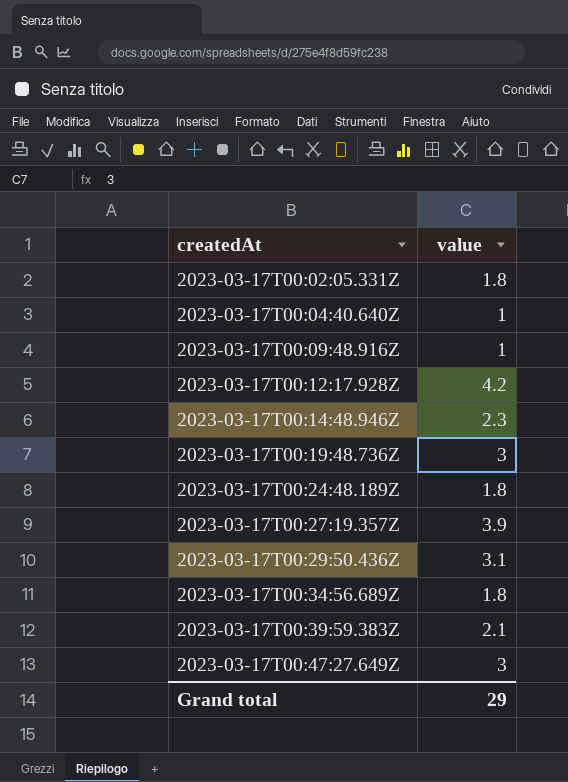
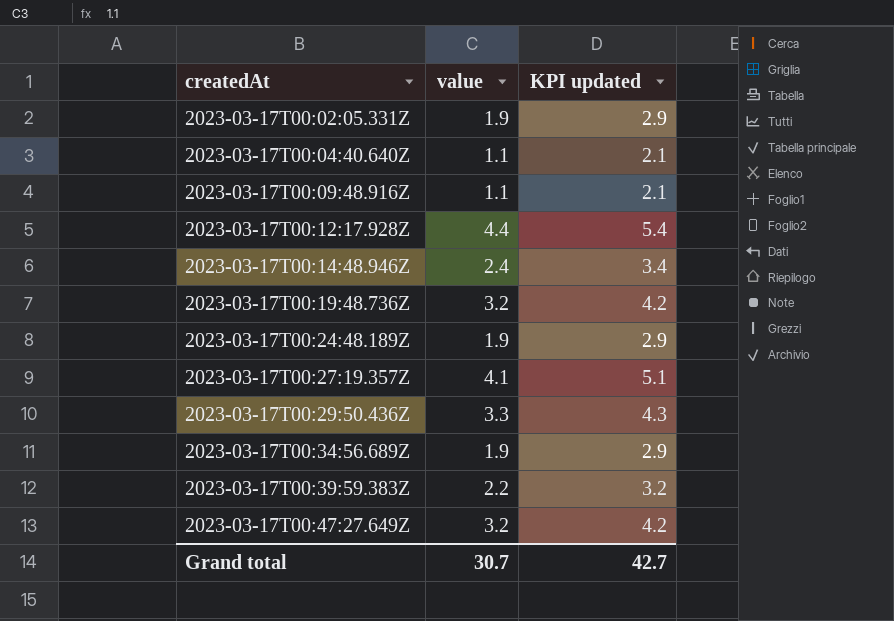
column KPI updated | formula: none -> [value] + 1
2023-03-17T00:02:05.331Z | value: 1.8 -> 1.9
2023-03-17T00:04:40.640Z | value: 1 -> 1.1
2023-03-17T00:09:48.916Z | value: 1 -> 1.1
2023-03-17T00:12:17.928Z | value: 4.2 -> 4.4
2023-03-17T00:14:48.946Z | value: 2.3 -> 2.4
2023-03-17T00:19:48.736Z | value: 3 -> 3.2
2023-03-17T00:24:48.189Z | value: 1.8 -> 1.9
2023-03-17T00:27:19.357Z | value: 3.9 -> 4.1
2023-03-17T00:29:50.436Z | value: 3.1 -> 3.3
2023-03-17T00:34:56.689Z | value: 1.8 -> 1.9
2023-03-17T00:39:59.383Z | value: 2.1 -> 2.2
2023-03-17T00:47:27.649Z | value: 3 -> 3.2
Grand total | value: 29 -> 30.7

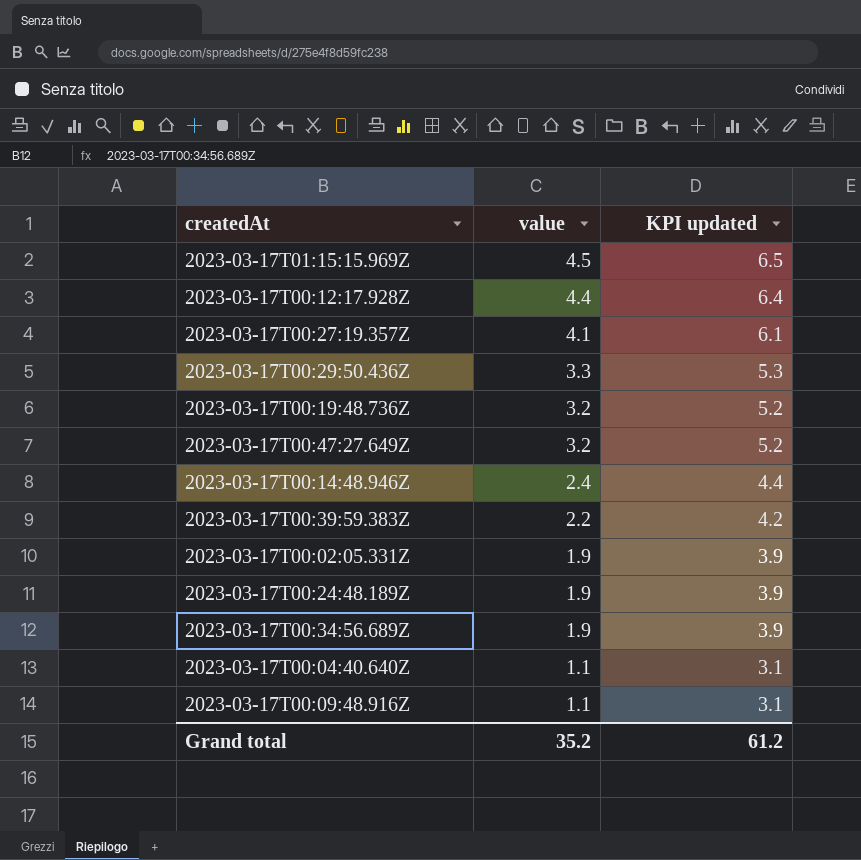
row order: createdAt ascending -> value descending
column KPI updated | formula: [value] + 1 -> [value] + 2
row 2023-03-17T01:15:15.969Z: none -> 4.5 | 6.5
Grand total | value: 30.7 -> 35.2
Grand total | KPI updated: 42.7 -> 61.2

